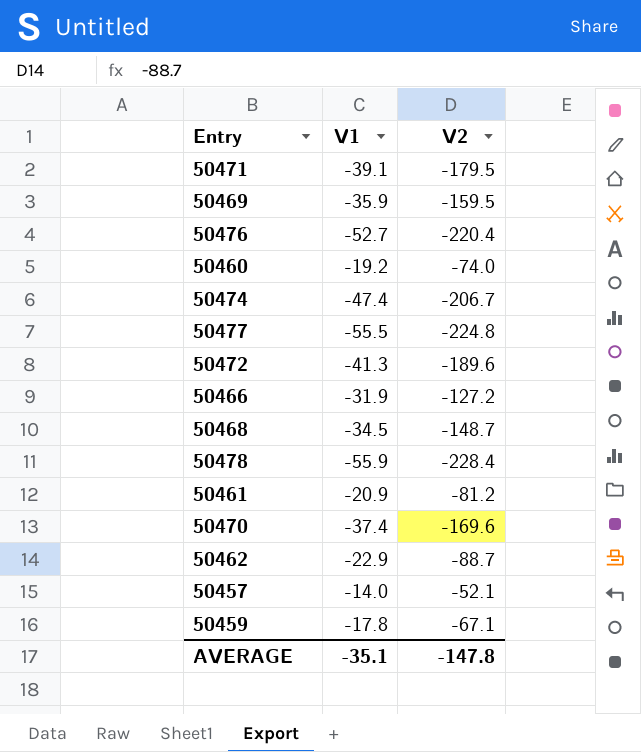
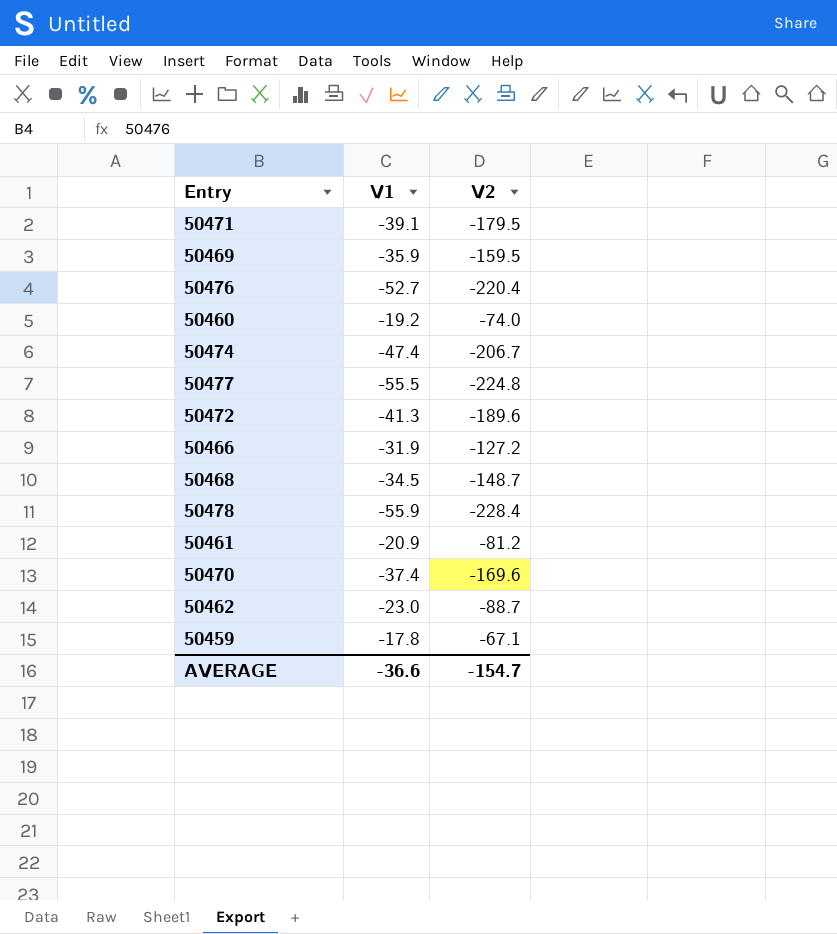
row 50457: -14.0 | -52.1 -> none
50462 | V1: -22.9 -> -23.0
AVERAGE | V1: -35.1 -> -36.6
AVERAGE | V2: -147.8 -> -154.7

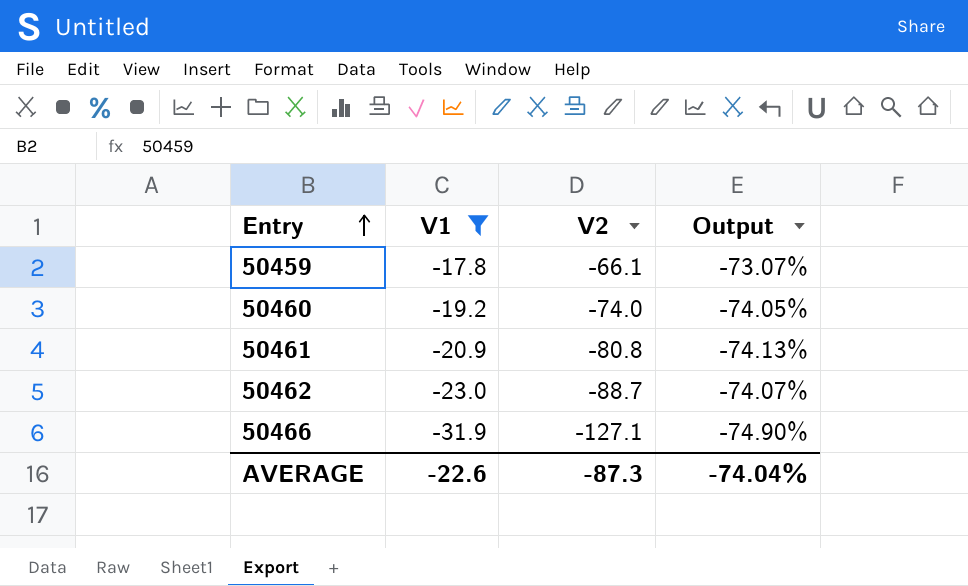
filter: none -> V1 >= -31.9
row order: none -> Entry ascending
column Output | formula: none -> ([V1] - [V2]) / [V2]
50459 | V2: -67.1 -> -66.1
50461 | V2: -81.2 -> -80.8
50466 | V2: -127.2 -> -127.1
AVERAGE | V1: -36.6 -> -22.6
AVERAGE | V2: -154.7 -> -87.3

